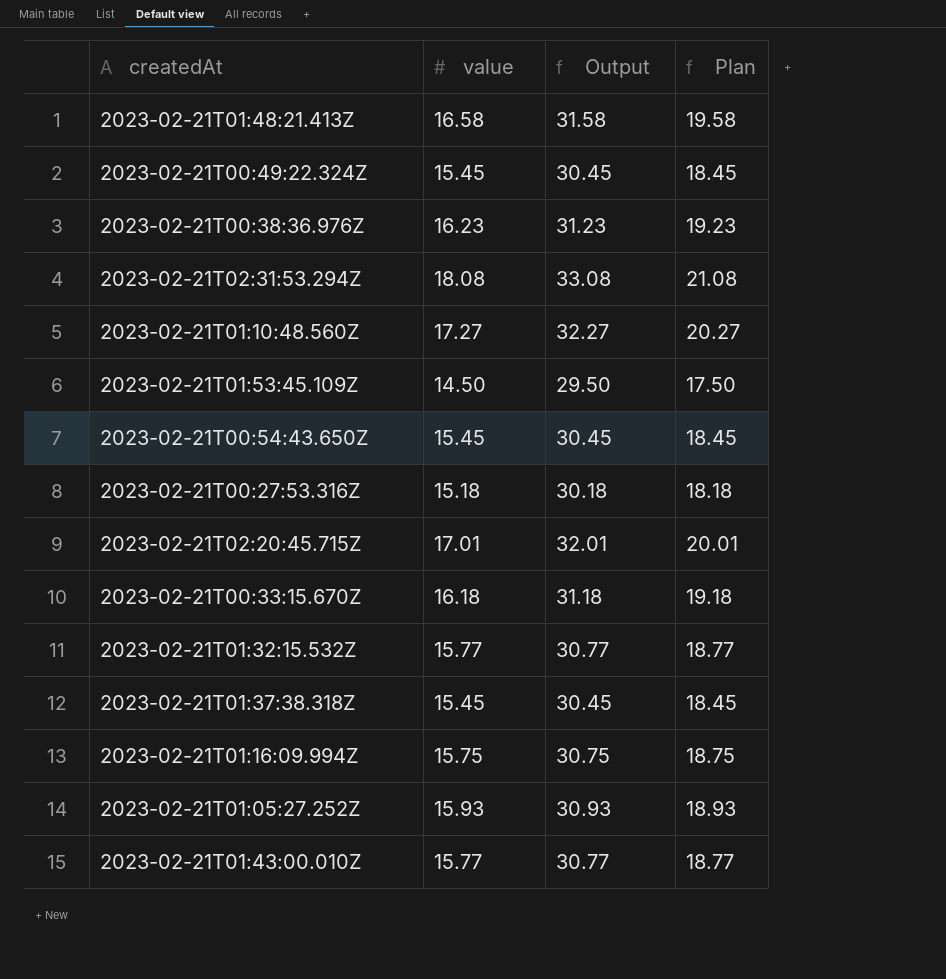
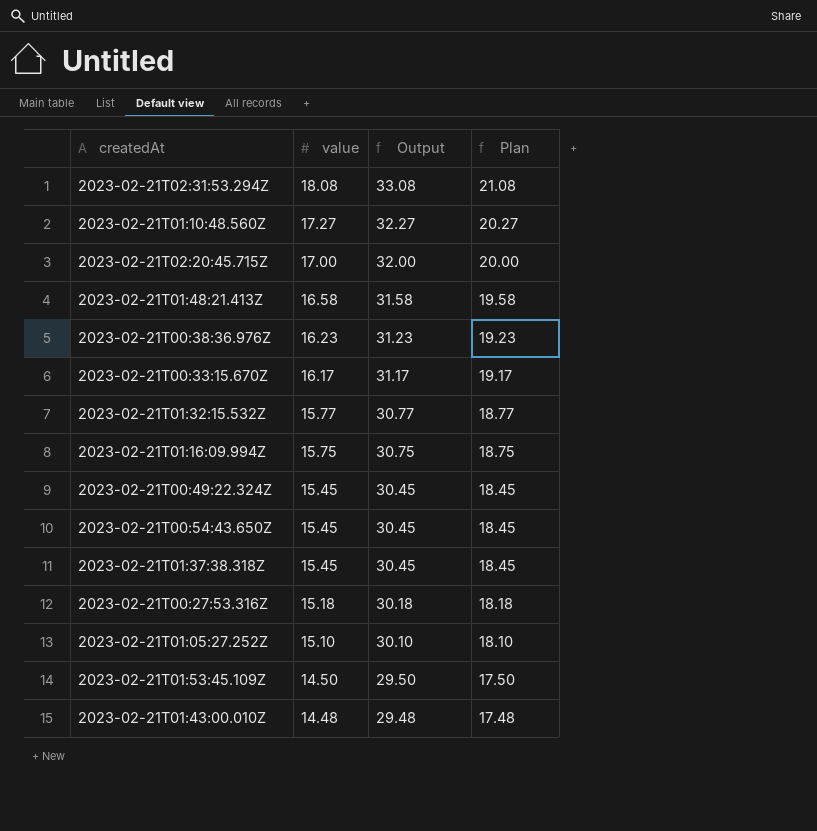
row order: none -> value descending
2023-02-21T02:20:45.715Z | value: 17.01 -> 17.00
2023-02-21T02:20:45.715Z | Output: 32.01 -> 32.00
2023-02-21T02:20:45.715Z | Plan: 20.01 -> 20.00
2023-02-21T00:33:15.670Z | value: 16.18 -> 16.17
2023-02-21T00:33:15.670Z | Output: 31.18 -> 31.17
2023-02-21T00:33:15.670Z | Plan: 19.18 -> 19.17
2023-02-21T01:05:27.252Z | value: 15.93 -> 15.10
2023-02-21T01:05:27.252Z | Output: 30.93 -> 30.10
2023-02-21T01:05:27.252Z | Plan: 18.93 -> 18.10
2023-02-21T01:43:00.010Z | value: 15.77 -> 14.48
2023-02-21T01:43:00.010Z | Output: 30.77 -> 29.48
2023-02-21T01:43:00.010Z | Plan: 18.77 -> 17.48

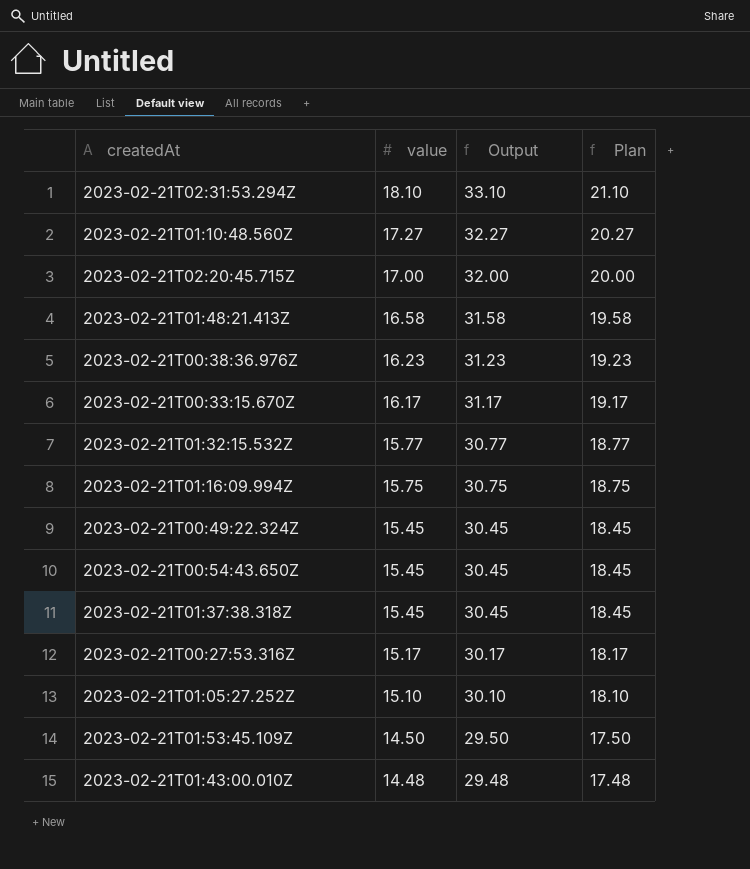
2023-02-21T02:31:53.294Z | value: 18.08 -> 18.10
2023-02-21T02:31:53.294Z | Output: 33.08 -> 33.10
2023-02-21T02:31:53.294Z | Plan: 21.08 -> 21.10
2023-02-21T00:27:53.316Z | value: 15.18 -> 15.17
2023-02-21T00:27:53.316Z | Output: 30.18 -> 30.17
2023-02-21T00:27:53.316Z | Plan: 18.18 -> 18.17

